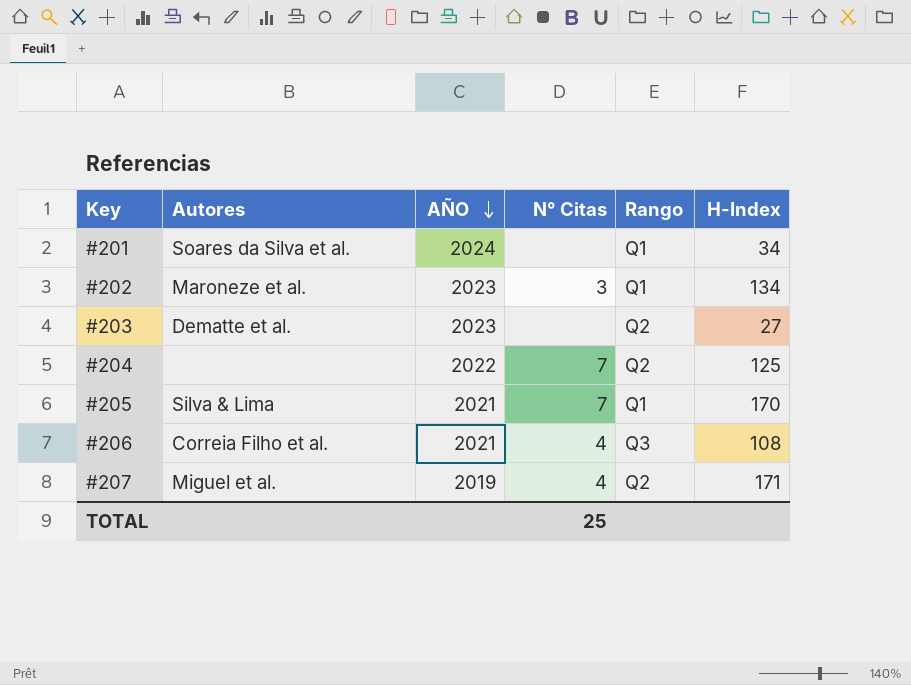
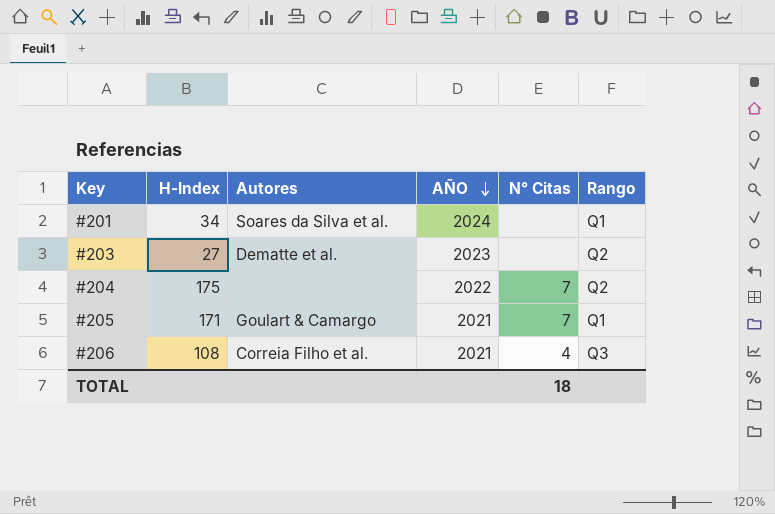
column H-Index | position: 6 -> 2
row #202: Maroneze et al. | 2023 | 3 | Q1 | 134 -> none
row #207: Miguel et al. | 2019 | 4 | Q2 | 171 -> none
#204 | H-Index: 125 -> 175
#205 | H-Index: 170 -> 171
#205 | Autores: Silva & Lima -> Goulart & Camargo
TOTAL | N° Citas: 25 -> 18

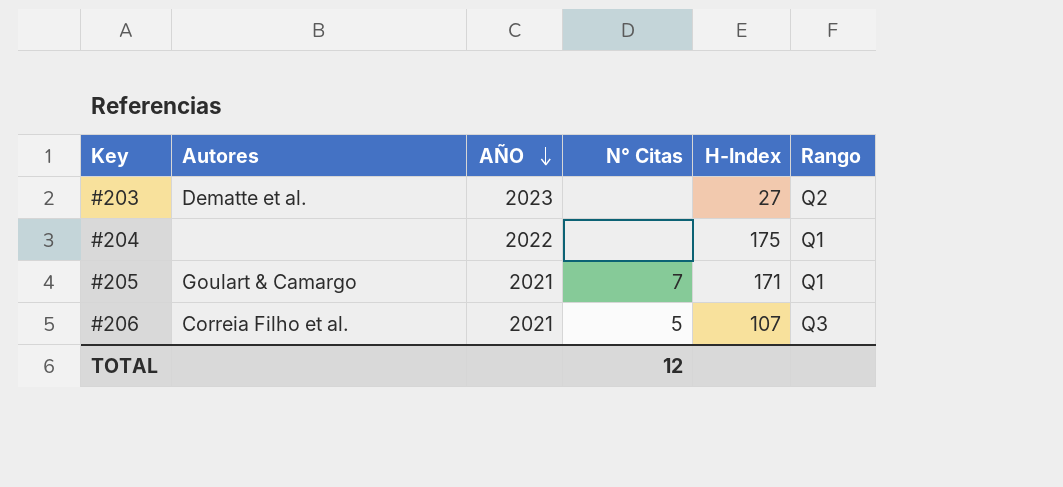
column H-Index | position: 2 -> 5
row #201: 34 | Soares da Silva et al. | 2024 | none | Q1 -> none
#204 | N° Citas: 7 -> none
#204 | Rango: Q2 -> Q1
#206 | N° Citas: 4 -> 5
#206 | H-Index: 108 -> 107
TOTAL | N° Citas: 18 -> 12

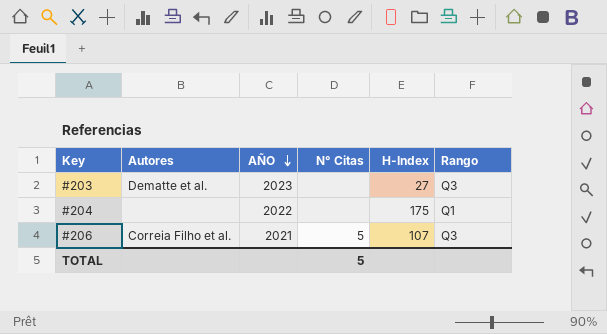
row #205: Goulart & Camargo | 2021 | 7 | 171 | Q1 -> none
#203 | Rango: Q2 -> Q3
TOTAL | N° Citas: 12 -> 5

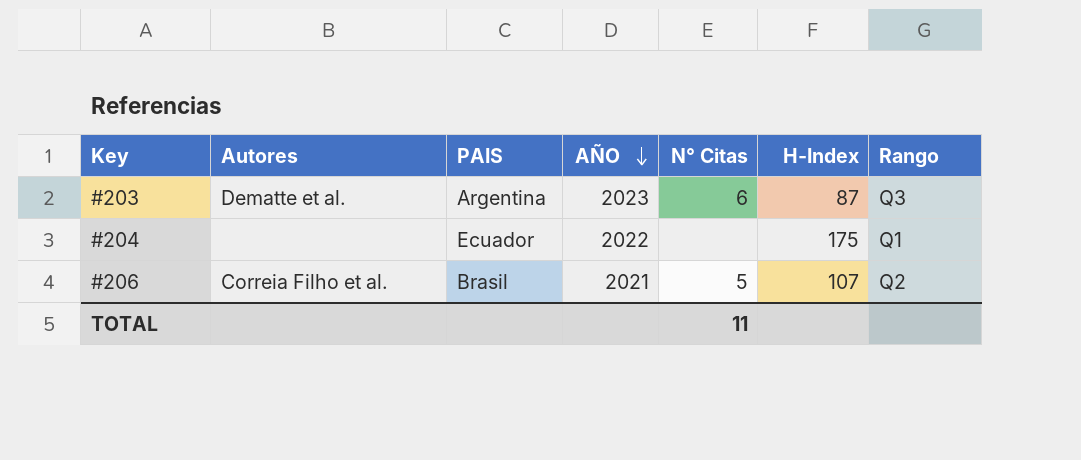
column PAIS | position: none -> 3
#203 | N° Citas: none -> 6
#203 | H-Index: 27 -> 87
#206 | Rango: Q3 -> Q2
TOTAL | N° Citas: 5 -> 11

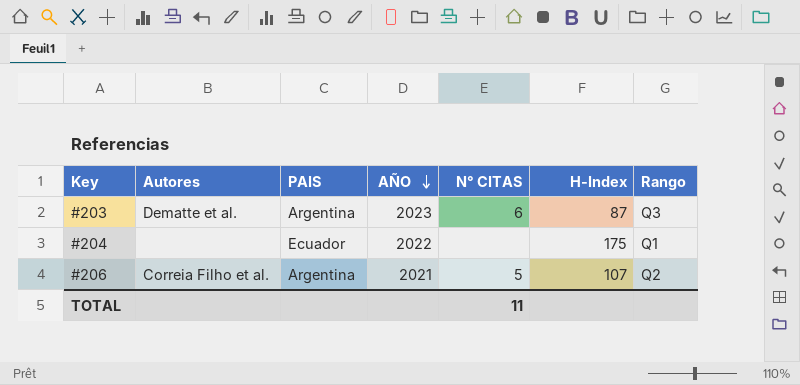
column name: N° Citas -> N° CITAS
#206 | PAIS: Brasil -> Argentina

